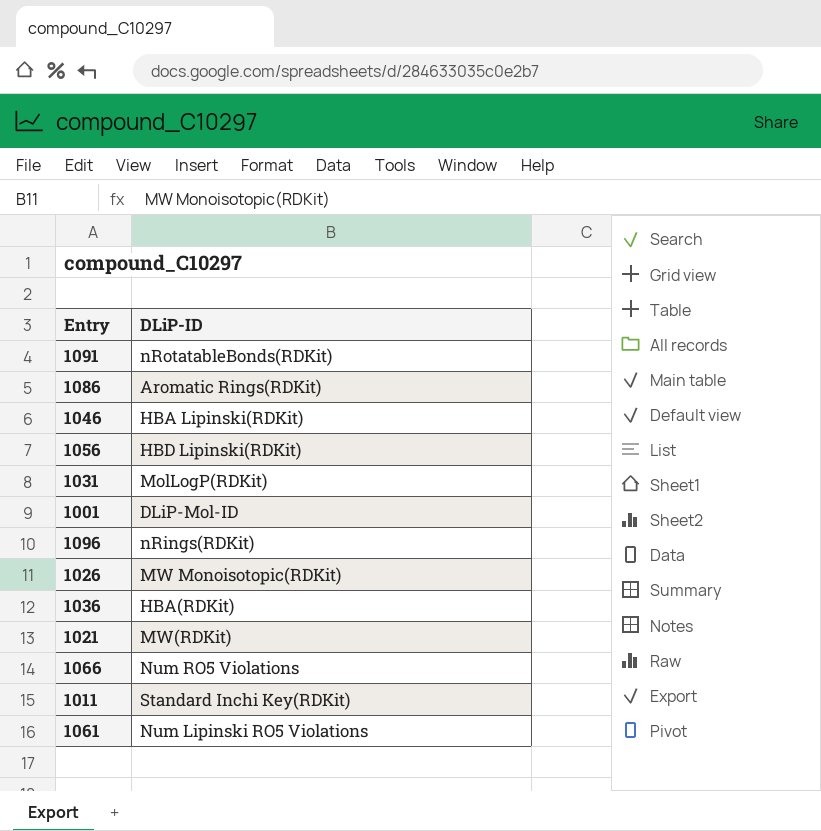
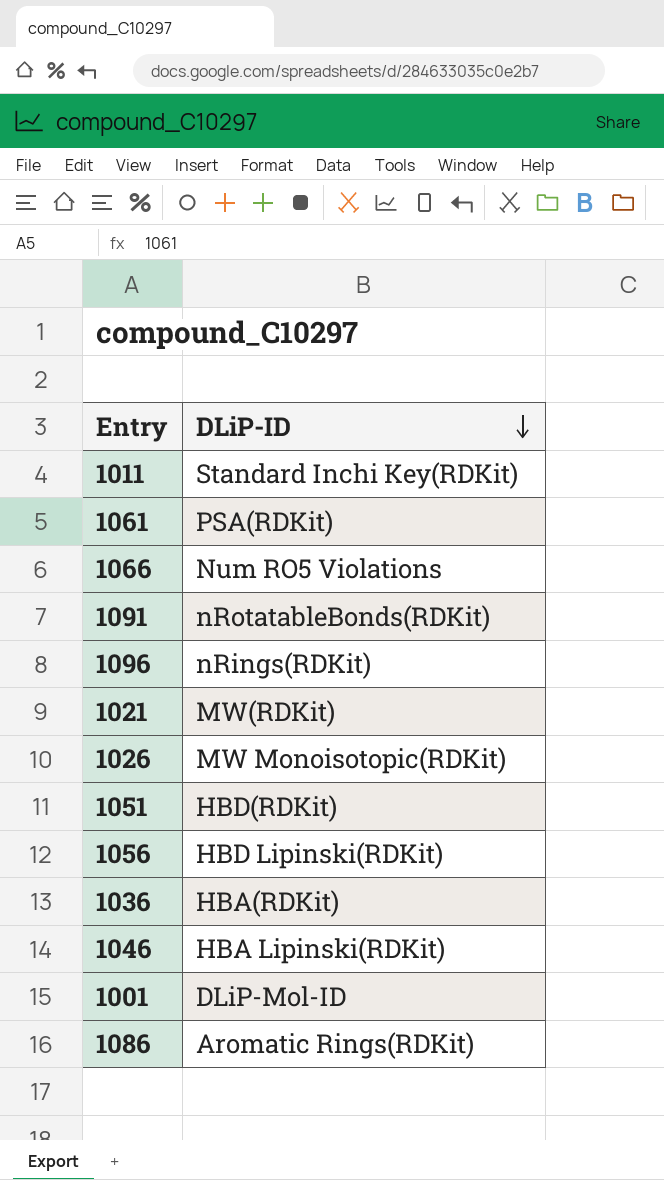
row order: none -> DLiP-ID descending
row 1031: MolLogP(RDKit) -> none
1061 | DLiP-ID: Num Lipinski RO5 Violations -> PSA(RDKit)
row 1051: none -> HBD(RDKit)

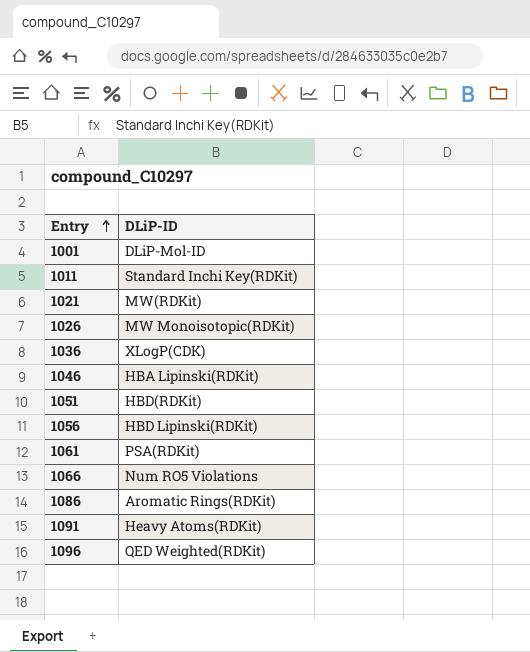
row order: DLiP-ID descending -> Entry ascending
1036 | DLiP-ID: HBA(RDKit) -> XLogP(CDK)
1091 | DLiP-ID: nRotatableBonds(RDKit) -> Heavy Atoms(RDKit)
1096 | DLiP-ID: nRings(RDKit) -> QED Weighted(RDKit)

